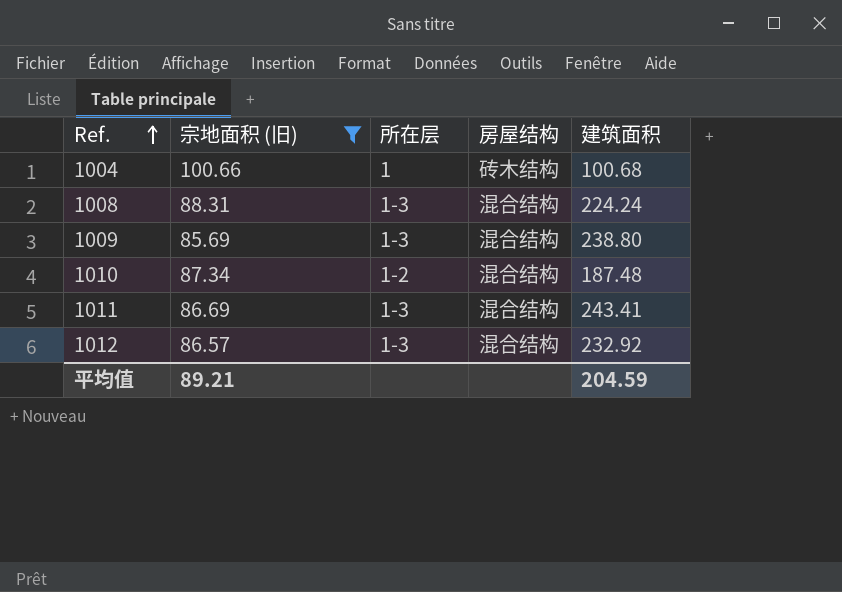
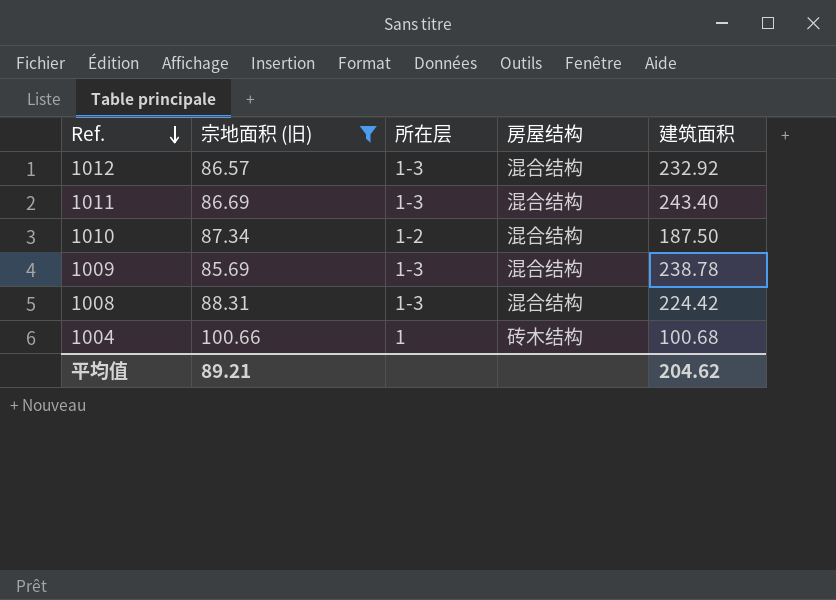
row order: Ref. ascending -> Ref. descending
1011 | 建筑面积: 243.41 -> 243.40
1010 | 建筑面积: 187.48 -> 187.50
1009 | 建筑面积: 238.80 -> 238.78
1008 | 建筑面积: 224.24 -> 224.42
平均值 | 建筑面积: 204.59 -> 204.62

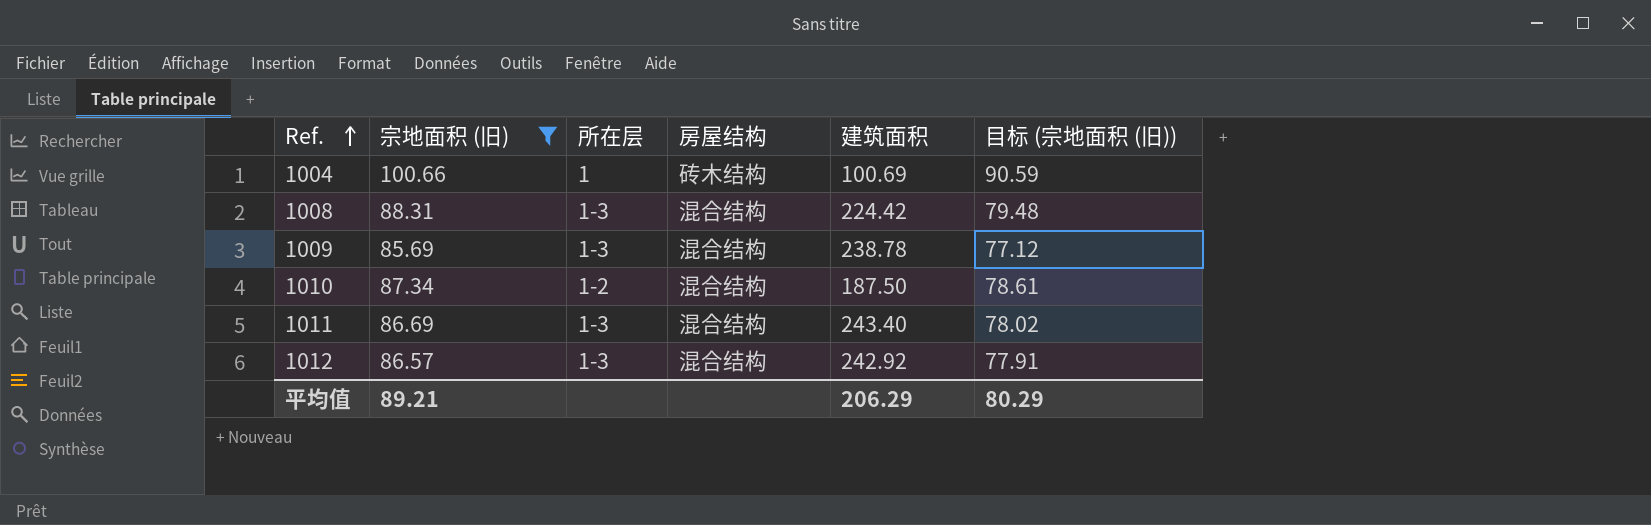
row order: Ref. descending -> Ref. ascending
column 目标 (宗地面积 (旧)) | formula: none -> [宗地面积 (旧)] * 0.9
1004 | 建筑面积: 100.68 -> 100.69
1012 | 建筑面积: 232.92 -> 242.92
平均值 | 建筑面积: 204.62 -> 206.29

